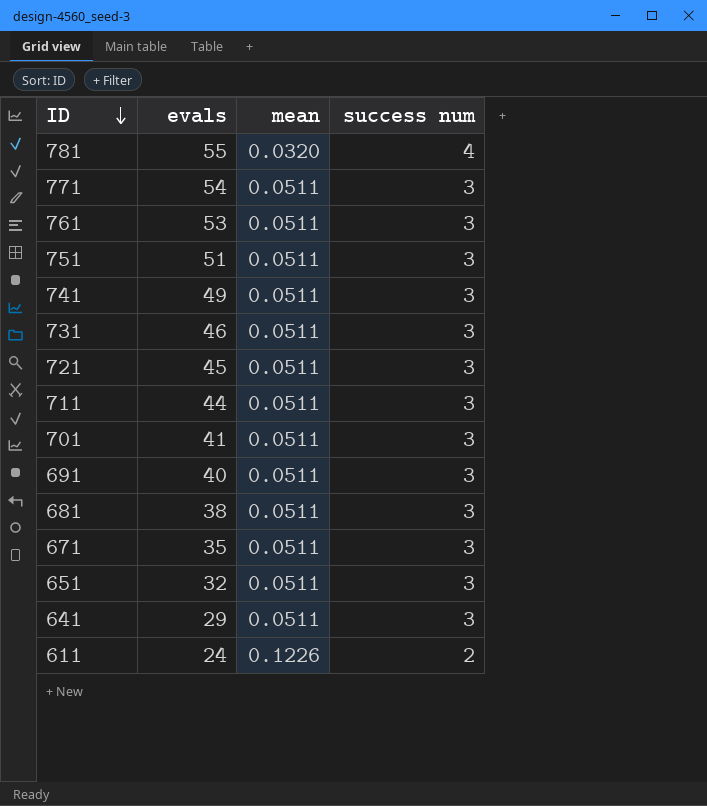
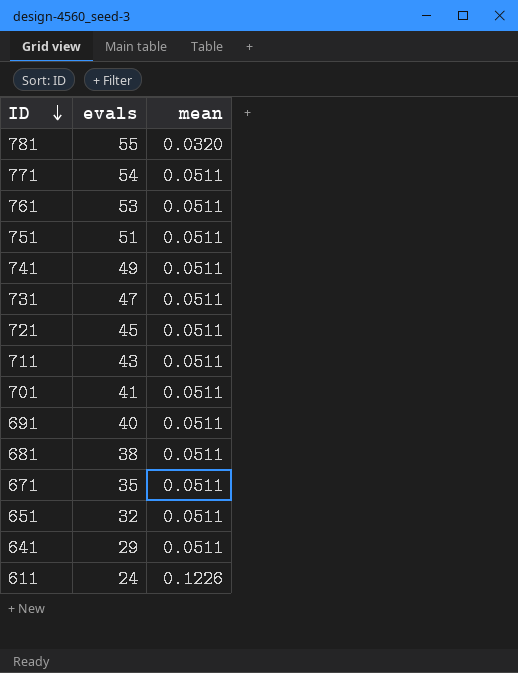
column success num | position: 4 -> none
731 | evals: 46 -> 47
711 | evals: 44 -> 43

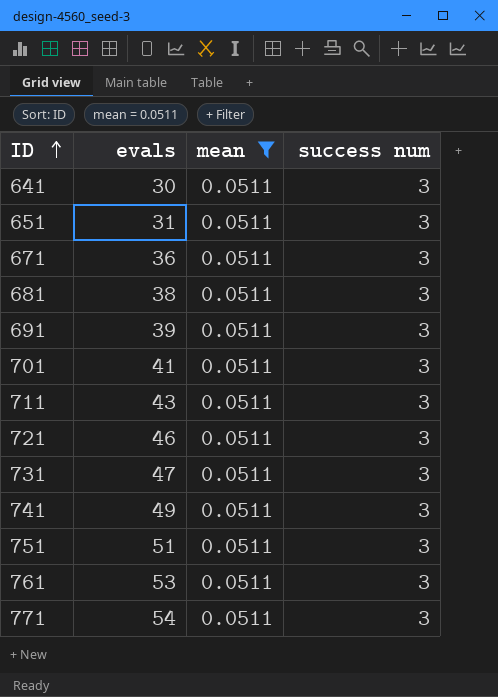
filter: none -> mean = 0.0511
row order: ID descending -> ID ascending
column success num | position: none -> 4
641 | evals: 29 -> 30
651 | evals: 32 -> 31
671 | evals: 35 -> 36
691 | evals: 40 -> 39
721 | evals: 45 -> 46

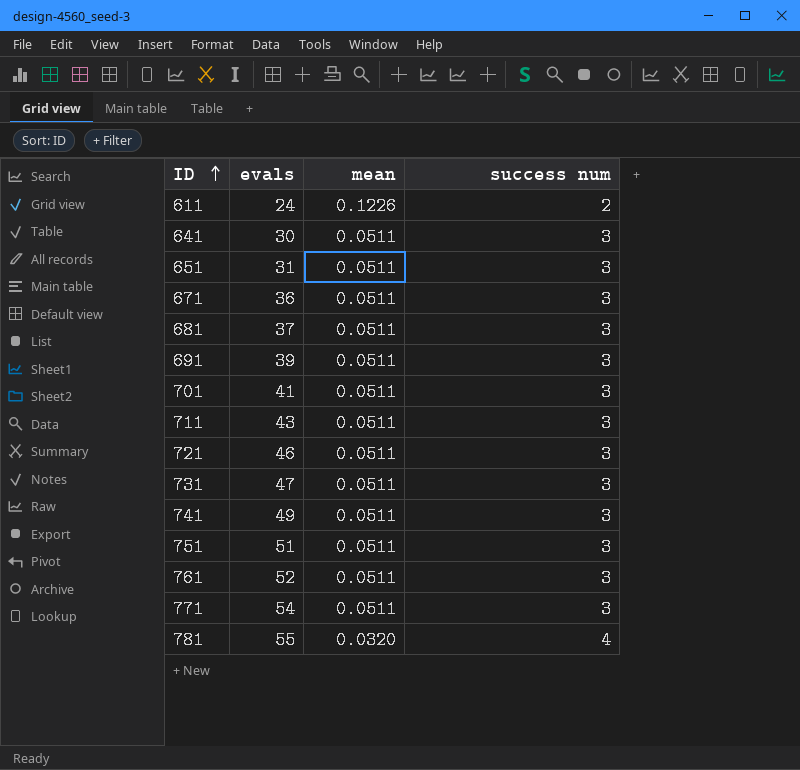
filter: mean = 0.0511 -> none
681 | evals: 38 -> 37
761 | evals: 53 -> 52

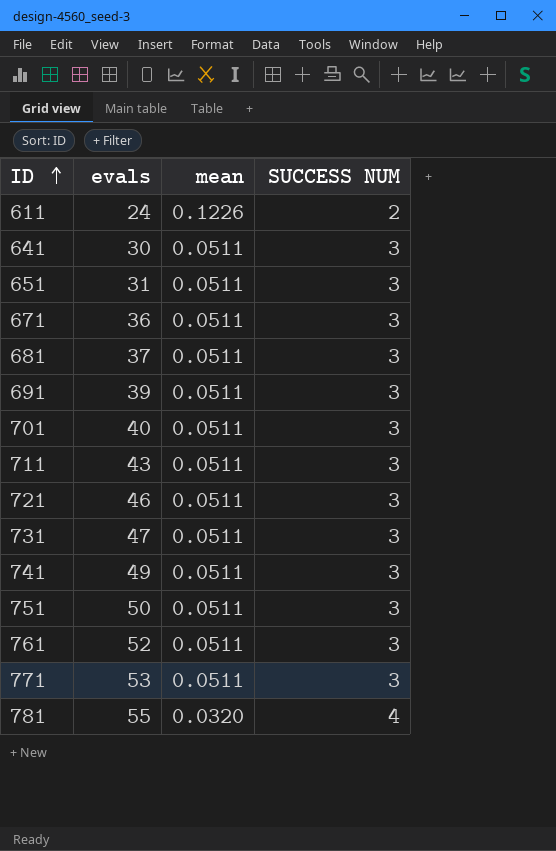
column name: success num -> SUCCESS NUM
701 | evals: 41 -> 40
751 | evals: 51 -> 50
771 | evals: 54 -> 53

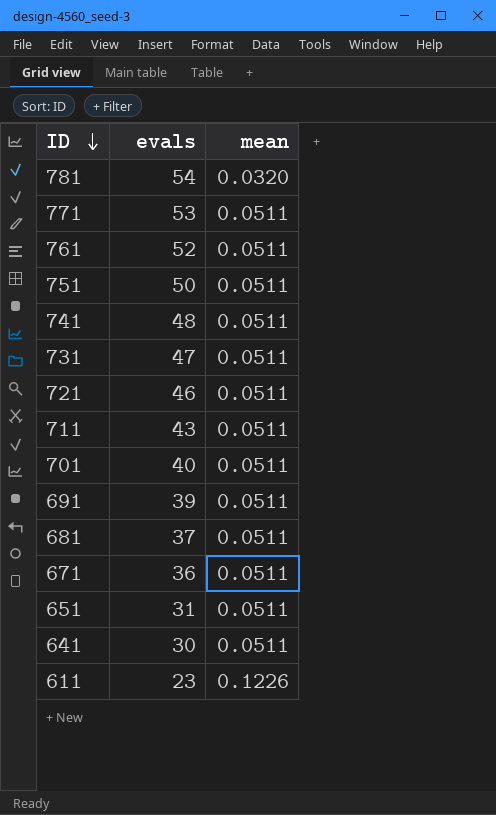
row order: ID ascending -> ID descending
column SUCCESS NUM | position: 4 -> none
781 | evals: 55 -> 54
741 | evals: 49 -> 48
611 | evals: 24 -> 23

